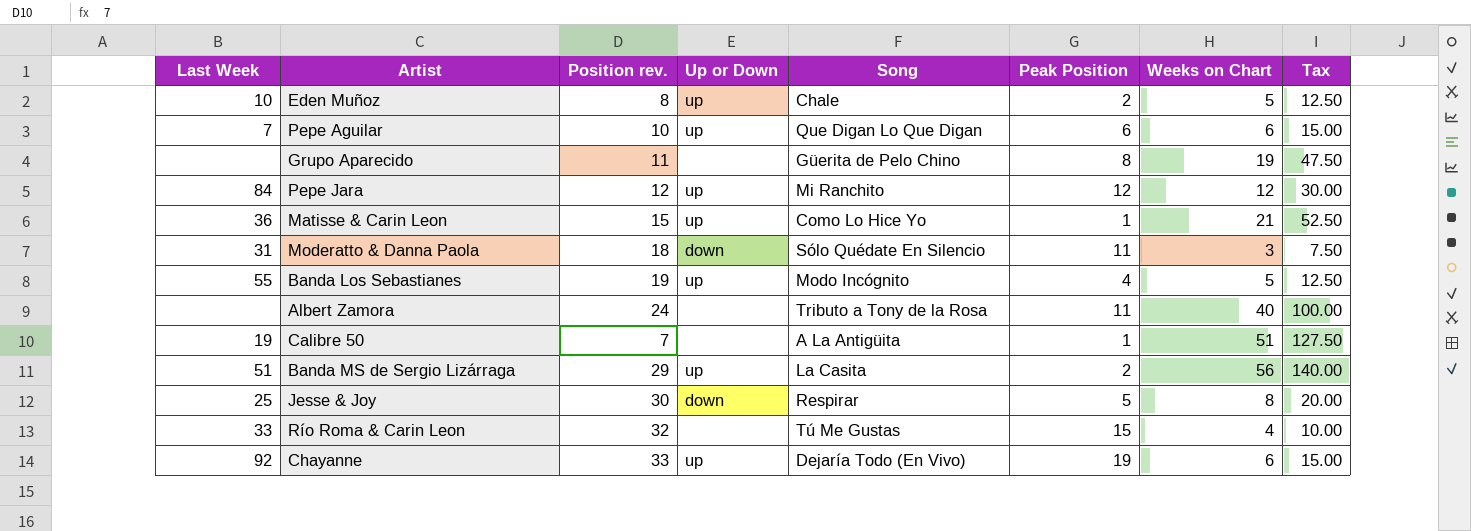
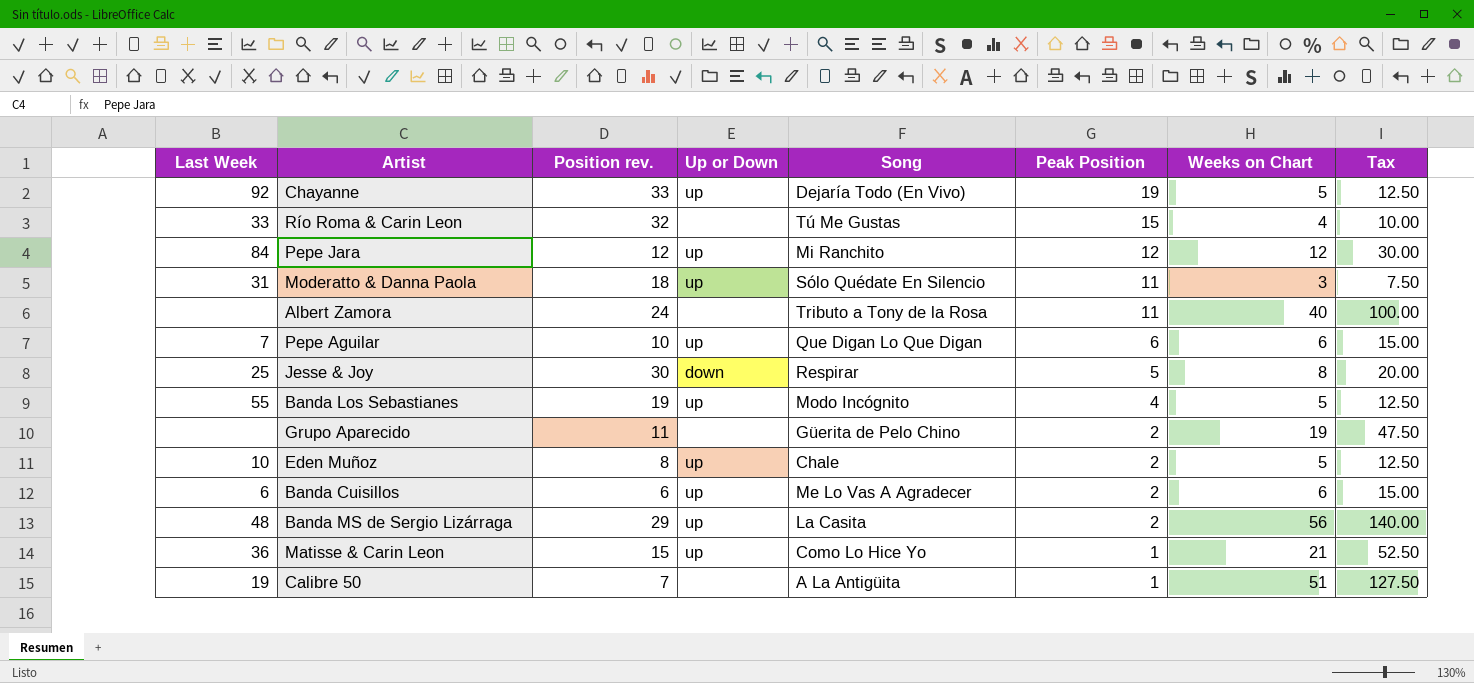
row order: none -> Peak Position descending
Chayanne | Weeks on Chart: 6 -> 5
Chayanne | Tax: 15.00 -> 12.50
Moderatto & Danna Paola | Up or Down: down -> up
Grupo Aparecido | Peak Position: 8 -> 2
row Banda Cuisillos: none -> 6 | 6 | up | Me Lo Vas A Agradecer | 2 | 6 | 15.00
Banda MS de Sergio Lizárraga | Last Week: 51 -> 48

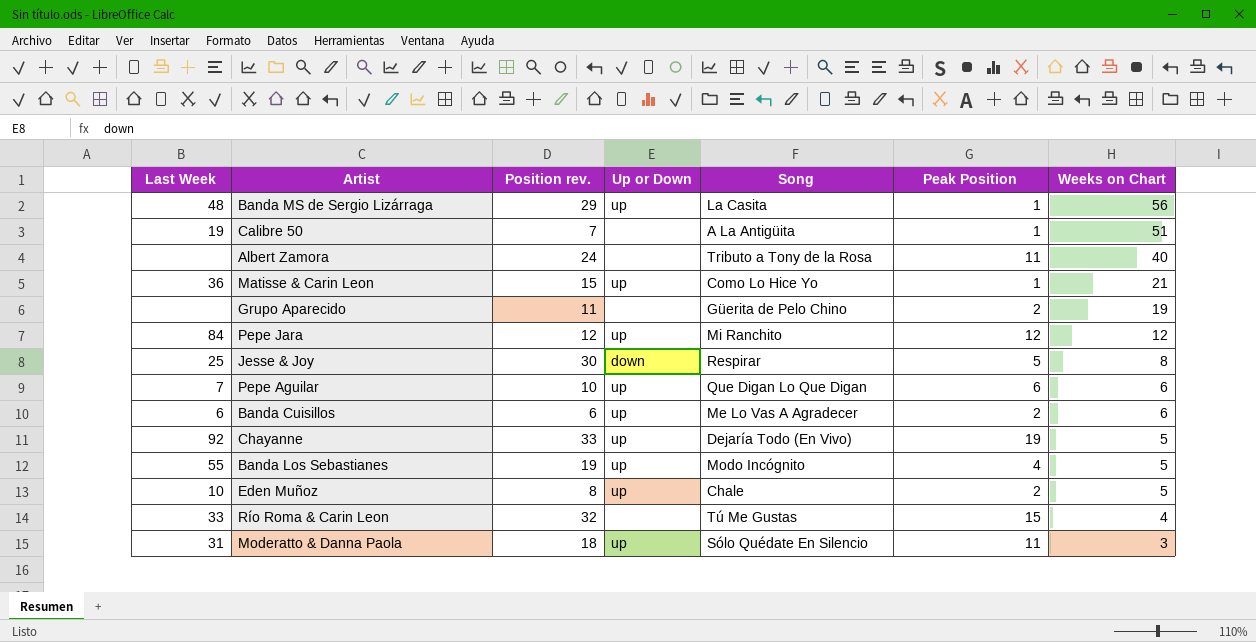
row order: Peak Position descending -> Weeks on Chart descending
column Tax | formula: [Weeks on Chart] * 2.5 -> none
Banda MS de Sergio Lizárraga | Peak Position: 2 -> 1

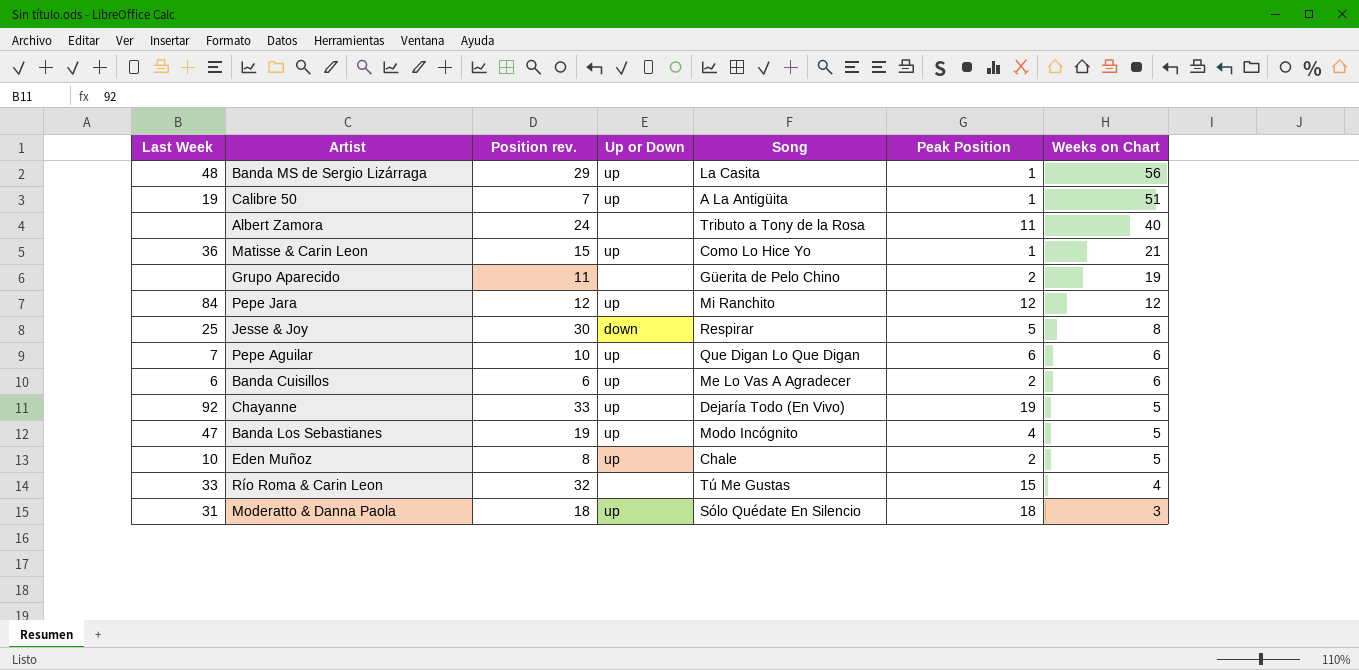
Calibre 50 | Up or Down: none -> up
Banda Los Sebastianes | Last Week: 55 -> 47
Moderatto & Danna Paola | Peak Position: 11 -> 18

